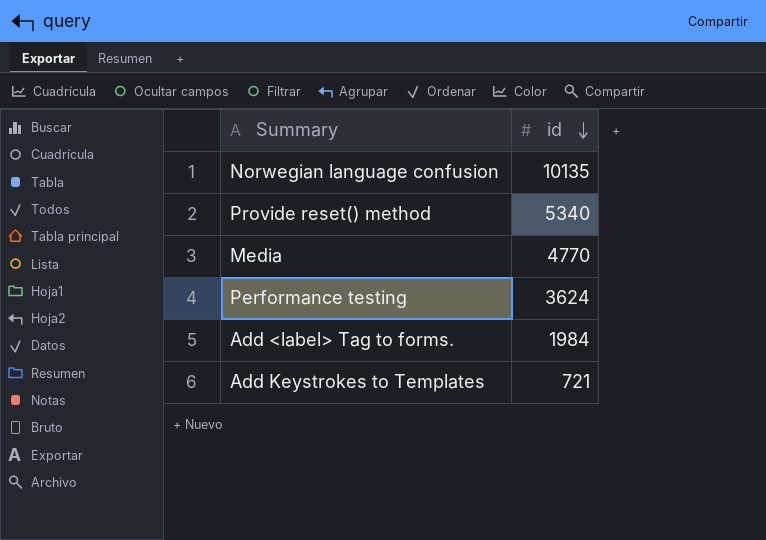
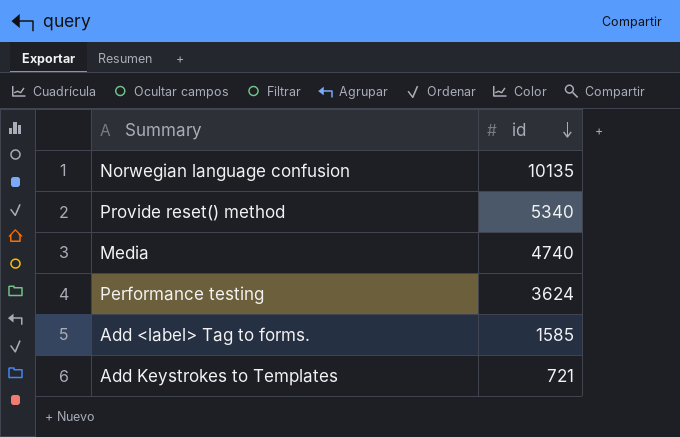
Media | id: 4770 -> 4740
Add <label> Tag to forms. | id: 1984 -> 1585

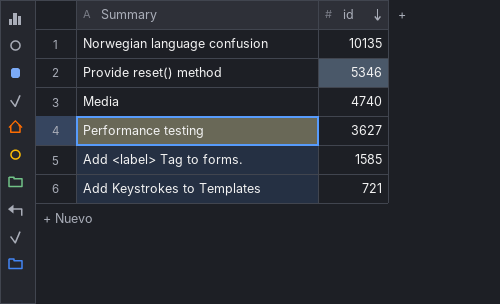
Provide reset() method | id: 5340 -> 5346
Performance testing | id: 3624 -> 3627

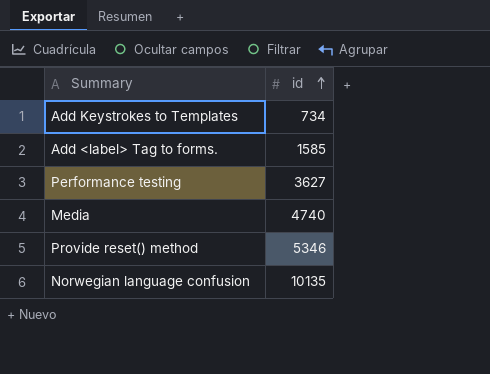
row order: id descending -> id ascending
Add Keystrokes to Templates | id: 721 -> 734

